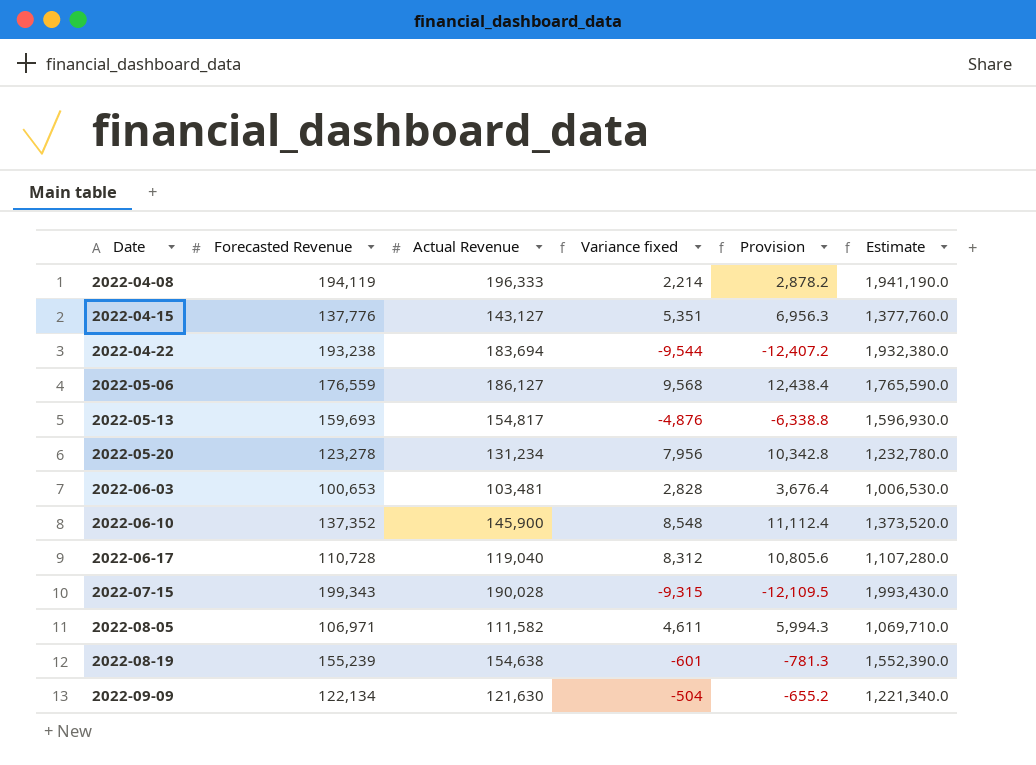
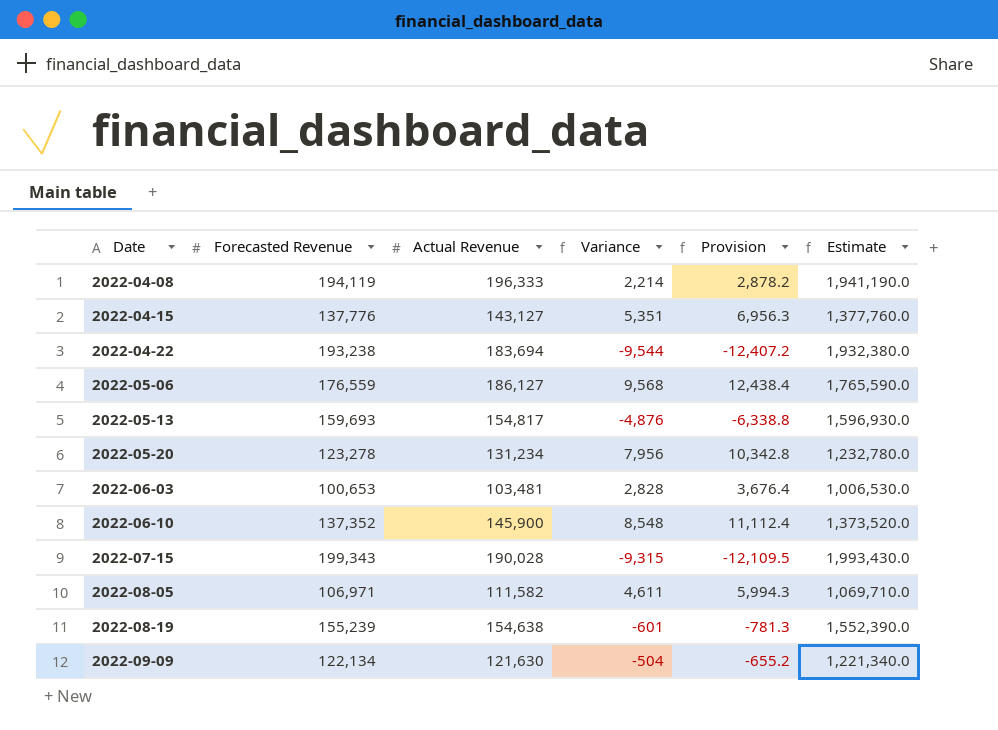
column name: Variance fixed -> Variance
row 2022-06-17: 110,728 | 119,040 | 8,312 | 10,805.6 | 1,107,280.0 -> none

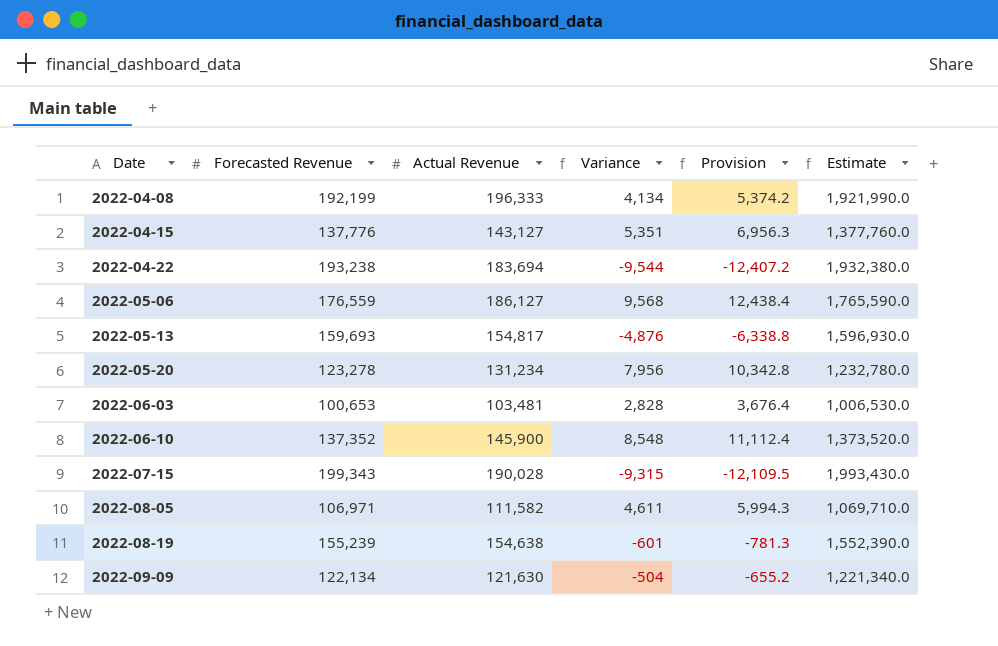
2022-04-08 | Forecasted Revenue: 194,119 -> 192,199
2022-04-08 | Variance: 2,214 -> 4,134
2022-04-08 | Provision: 2,878.2 -> 5,374.2
2022-04-08 | Estimate: 1,941,190.0 -> 1,921,990.0

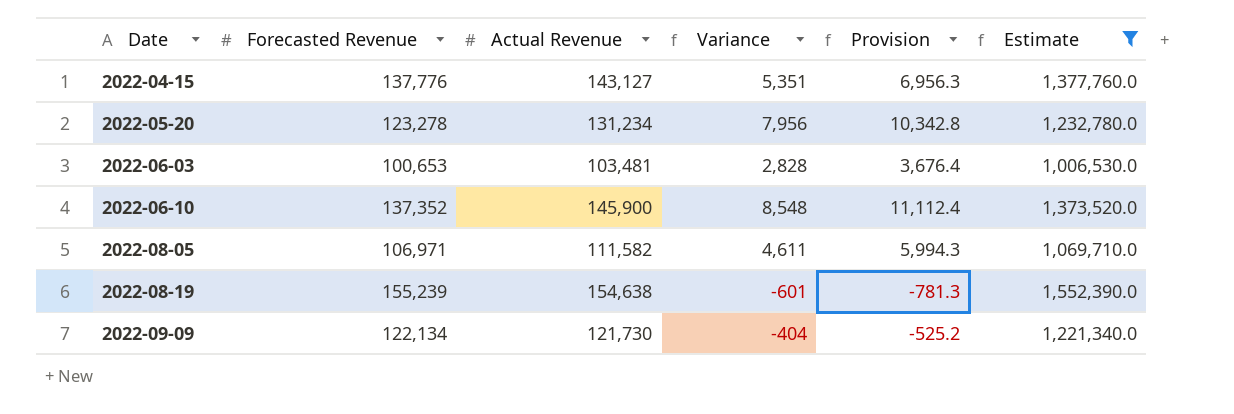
filter: none -> Estimate <= 1,552,390.0
2022-09-09 | Actual Revenue: 121,630 -> 121,730
2022-09-09 | Variance: -504 -> -404
2022-09-09 | Provision: -655.2 -> -525.2

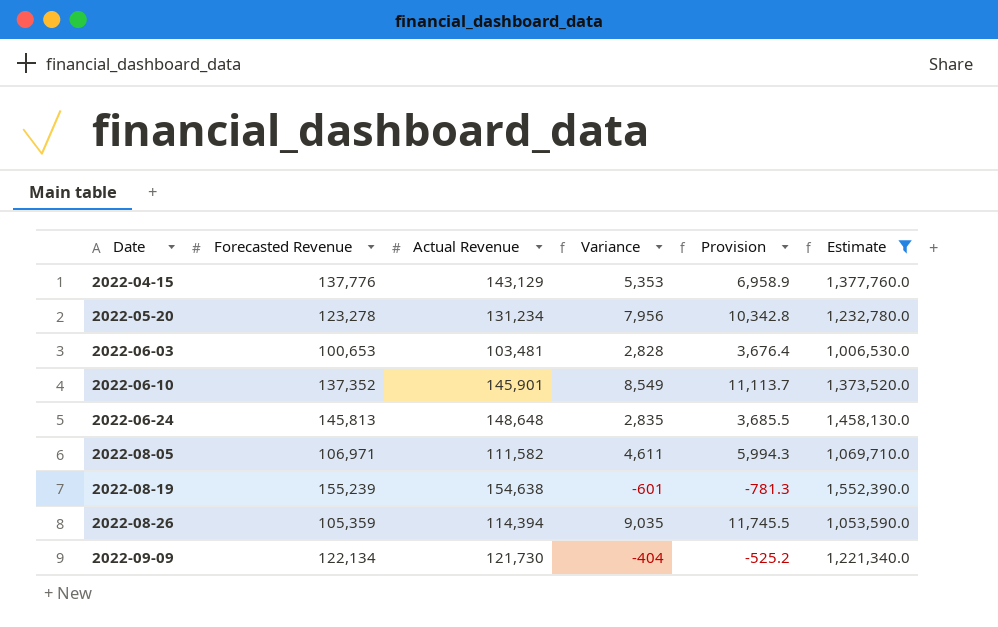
2022-04-15 | Actual Revenue: 143,127 -> 143,129
2022-04-15 | Variance: 5,351 -> 5,353
2022-04-15 | Provision: 6,956.3 -> 6,958.9
2022-06-10 | Actual Revenue: 145,900 -> 145,901
2022-06-10 | Variance: 8,548 -> 8,549
2022-06-10 | Provision: 11,112.4 -> 11,113.7
row 2022-06-24: none -> 145,813 | 148,648 | 2,835 | 3,685.5 | 1,458,130.0
row 2022-08-26: none -> 105,359 | 114,394 | 9,035 | 11,745.5 | 1,053,590.0

